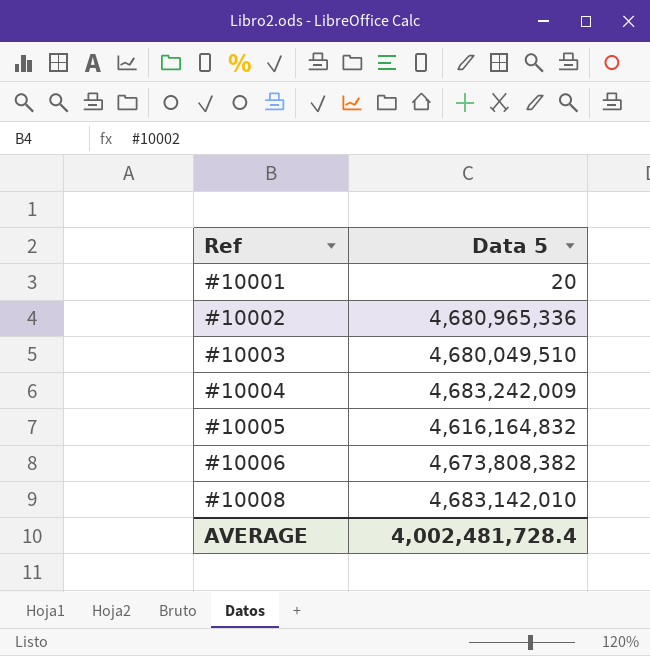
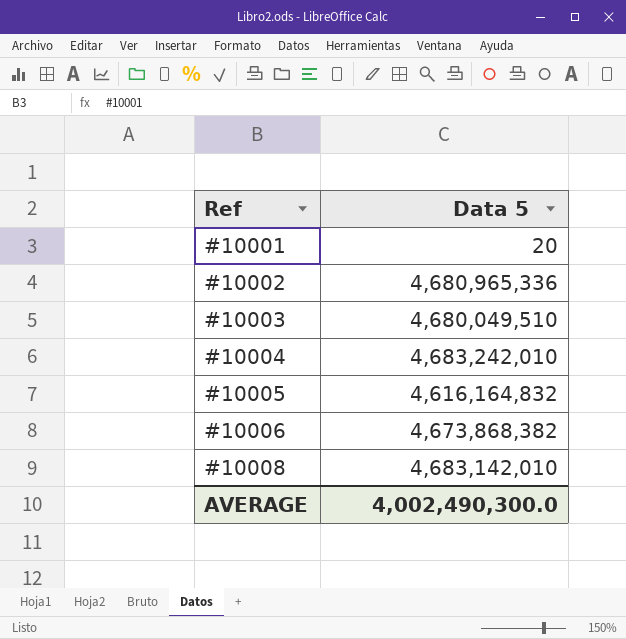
#10004 | Data 5: 4,683,242,009 -> 4,683,242,010
#10006 | Data 5: 4,673,808,382 -> 4,673,868,382
AVERAGE | Data 5: 4,002,481,728.4 -> 4,002,490,300.0

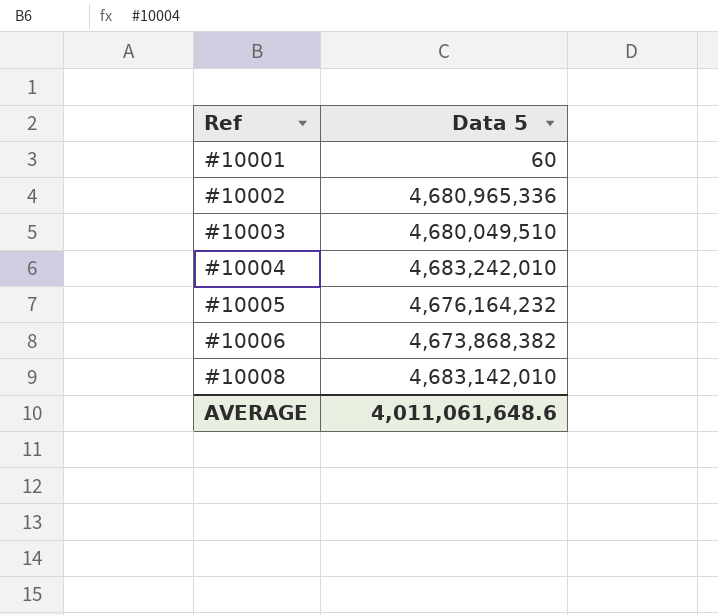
#10001 | Data 5: 20 -> 60
#10005 | Data 5: 4,616,164,832 -> 4,676,164,232
AVERAGE | Data 5: 4,002,490,300.0 -> 4,011,061,648.6

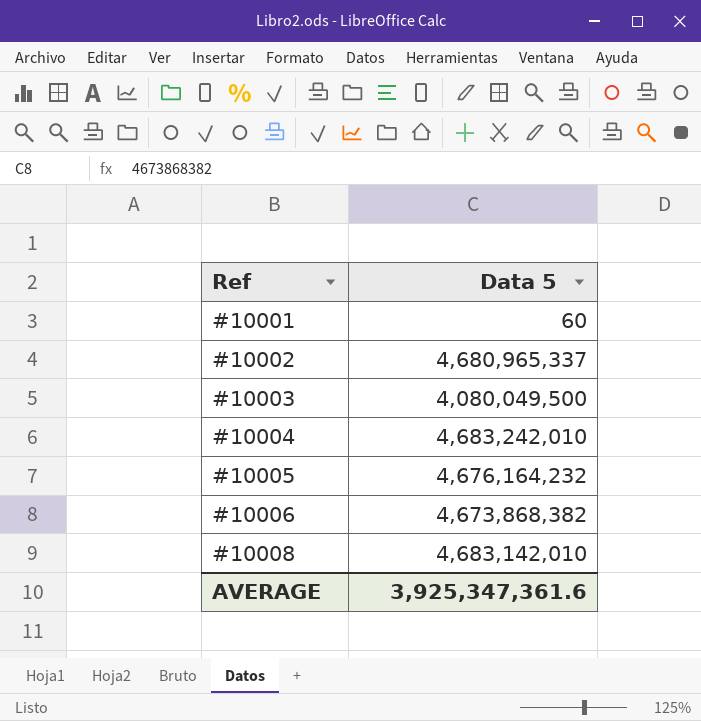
#10002 | Data 5: 4,680,965,336 -> 4,680,965,337
#10003 | Data 5: 4,680,049,510 -> 4,080,049,500
AVERAGE | Data 5: 4,011,061,648.6 -> 3,925,347,361.6

